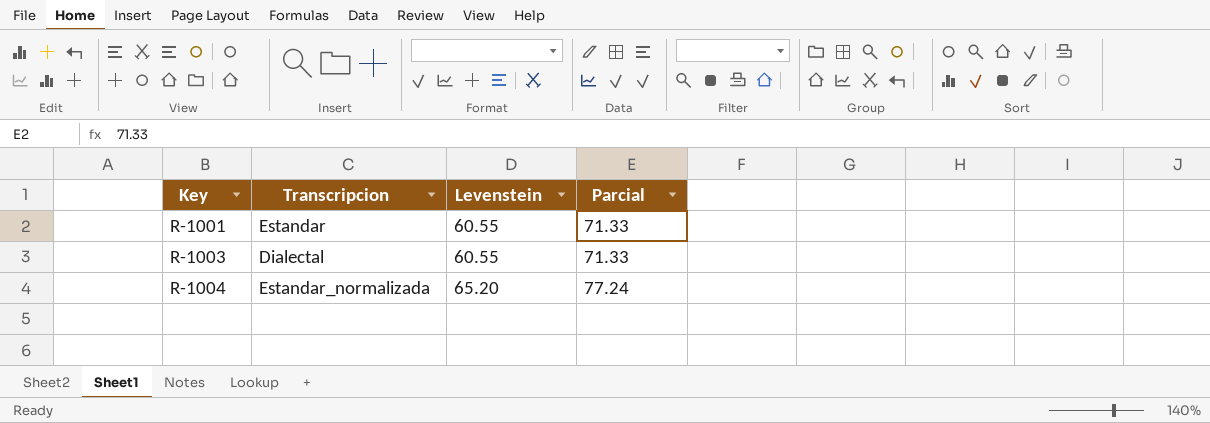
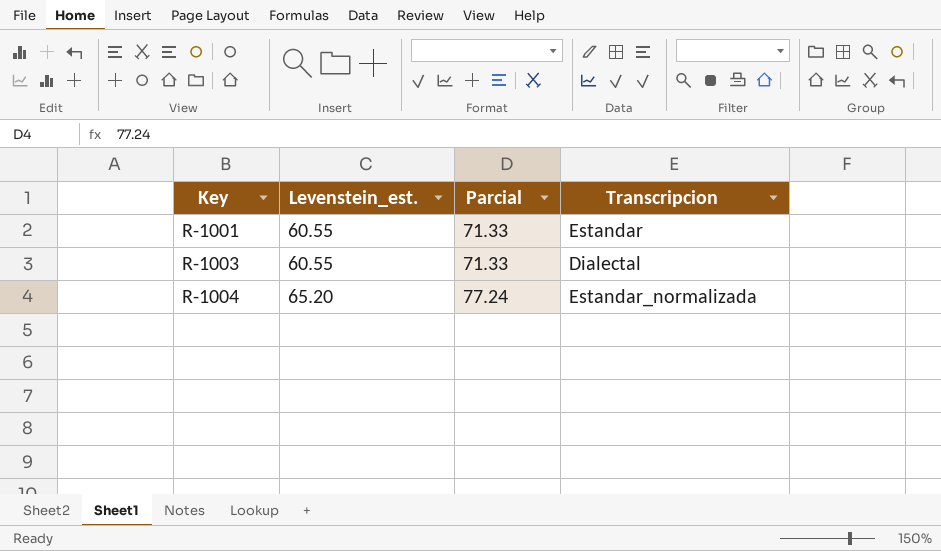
column name: Levenstein -> Levenstein_est.
column Transcripcion | position: 2 -> 4

